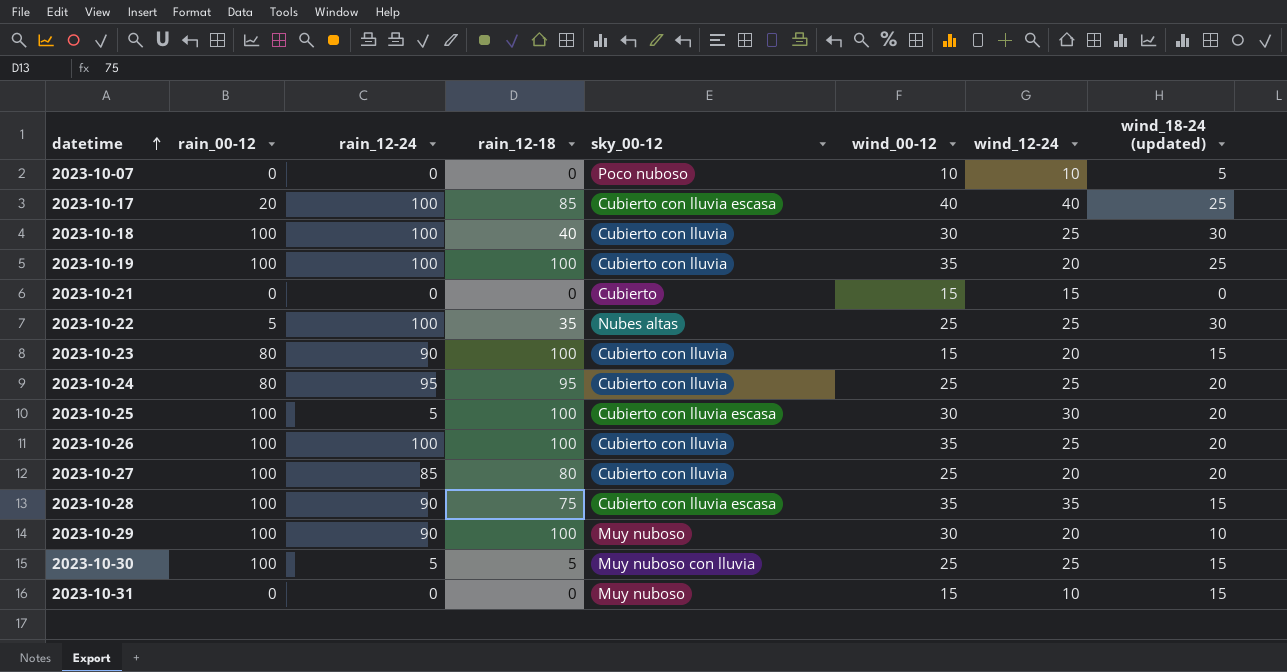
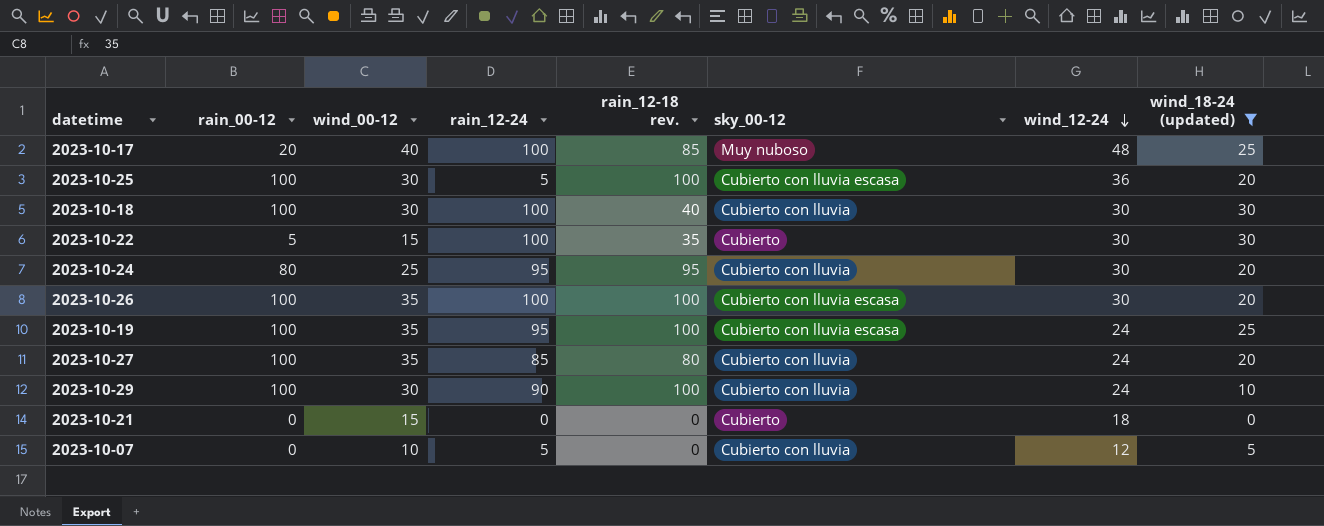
filter: none -> wind_18-24 (updated) != 15
row order: datetime ascending -> wind_12-24 descending
column wind_00-12 | position: 6 -> 3
column name: rain_12-18 -> rain_12-18 rev.
2023-10-17 | sky_00-12: Cubierto con lluvia escasa -> Muy nuboso
2023-10-17 | wind_12-24: 40 -> 48
2023-10-25 | wind_12-24: 30 -> 36
2023-10-18 | wind_12-24: 25 -> 30
2023-10-22 | wind_00-12: 25 -> 15
2023-10-22 | sky_00-12: Nubes altas -> Cubierto
2023-10-22 | wind_12-24: 25 -> 30
2023-10-24 | wind_12-24: 25 -> 30
2023-10-26 | sky_00-12: Cubierto con lluvia -> Cubierto con lluvia escasa
2023-10-26 | wind_12-24: 25 -> 30
2023-10-19 | rain_12-24: 100 -> 95
2023-10-19 | sky_00-12: Cubierto con lluvia -> Cubierto con lluvia escasa
2023-10-19 | wind_12-24: 20 -> 24
2023-10-27 | wind_00-12: 25 -> 35
2023-10-27 | wind_12-24: 20 -> 24
2023-10-29 | sky_00-12: Muy nuboso -> Cubierto con lluvia
2023-10-29 | wind_12-24: 20 -> 24
2023-10-21 | wind_12-24: 15 -> 18
2023-10-07 | rain_12-24: 0 -> 5
2023-10-07 | sky_00-12: Poco nuboso -> Cubierto con lluvia
2023-10-07 | wind_12-24: 10 -> 12

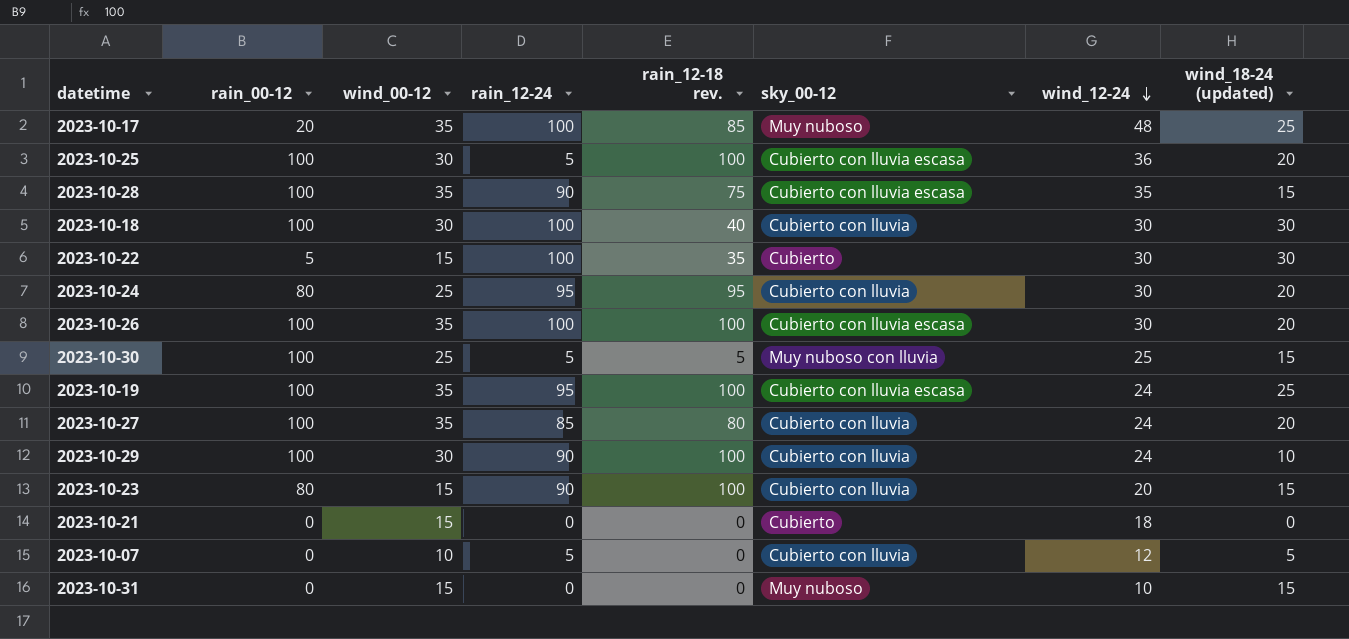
filter: wind_18-24 (updated) != 15 -> none
2023-10-17 | wind_00-12: 40 -> 35

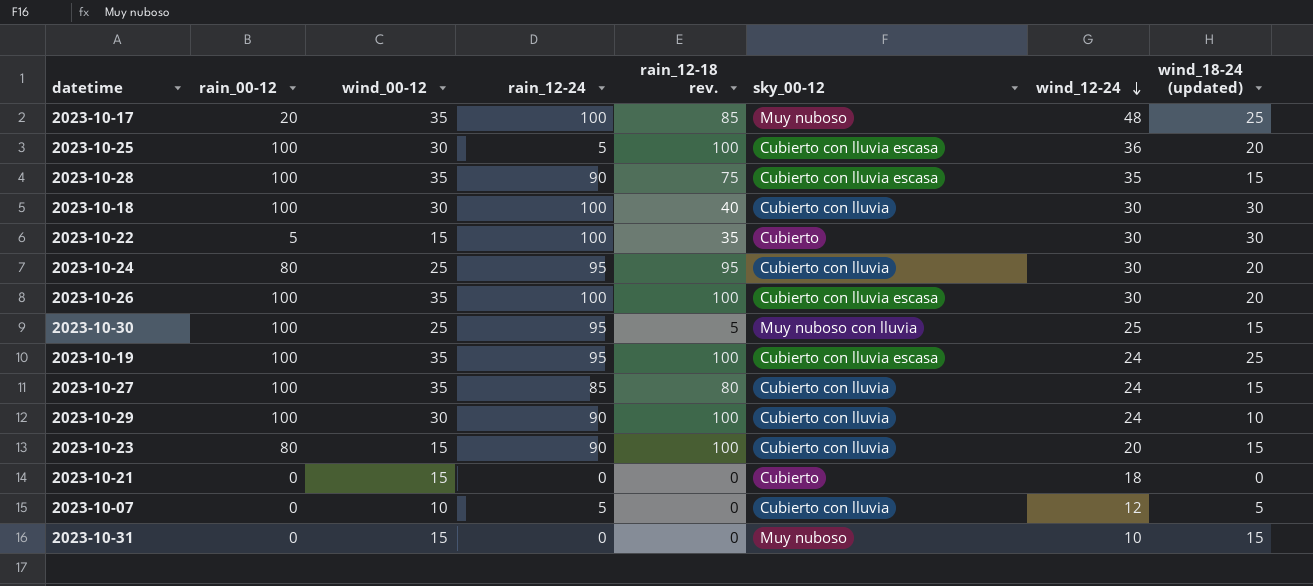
2023-10-30 | rain_12-24: 5 -> 95
2023-10-27 | wind_18-24 (updated): 20 -> 15

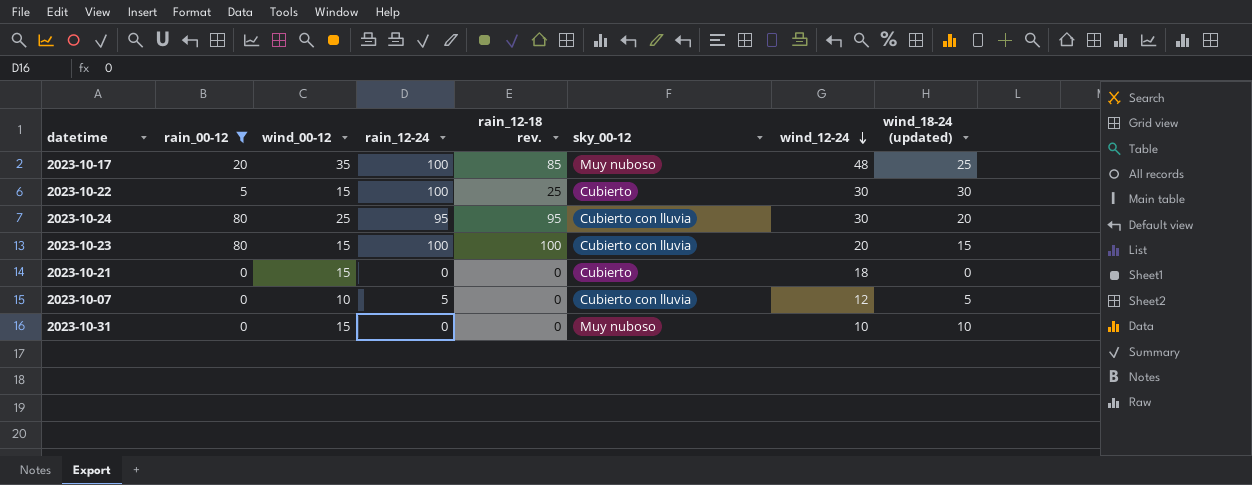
filter: none -> rain_00-12 != 100
2023-10-22 | rain_12-18 rev.: 35 -> 25
2023-10-23 | rain_12-24: 90 -> 100
2023-10-31 | wind_18-24 (updated): 15 -> 10

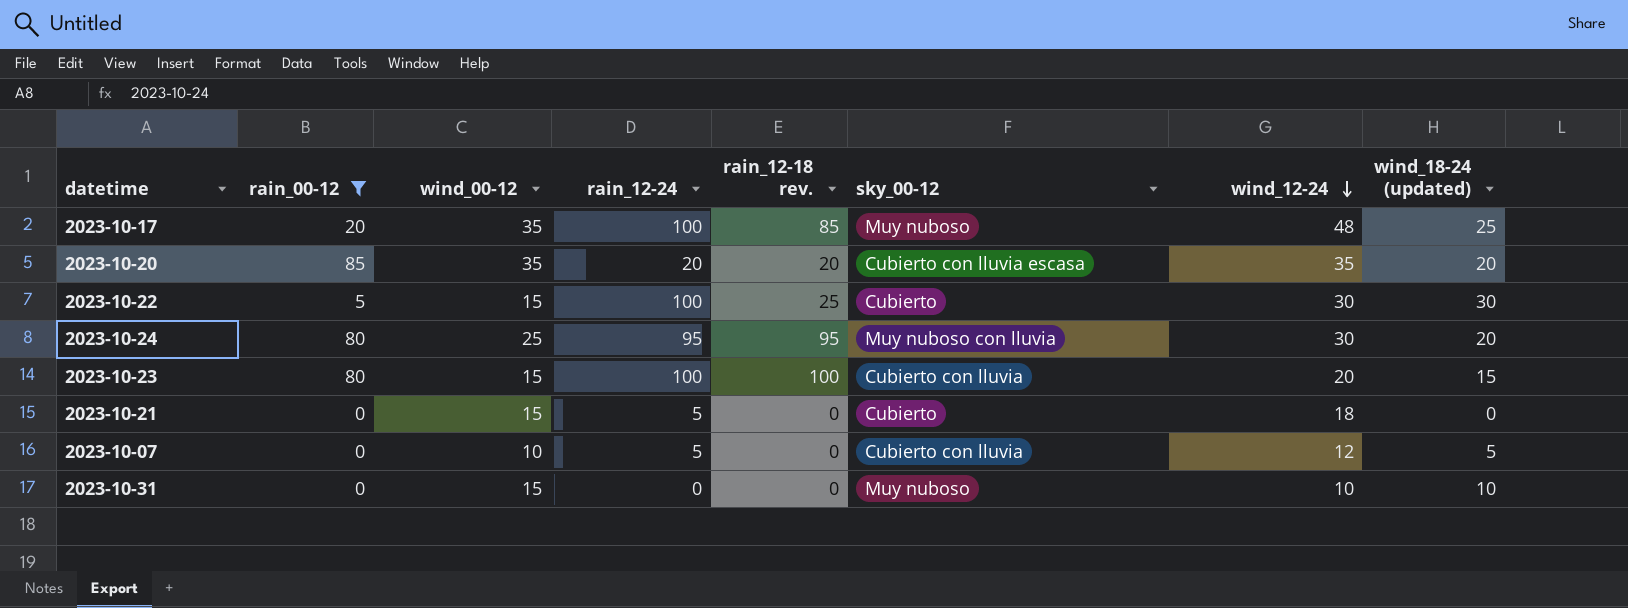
row 2023-10-20: none -> 85 | 35 | 20 | 20 | Cubierto con lluvia escasa | 35 | 20
2023-10-24 | sky_00-12: Cubierto con lluvia -> Muy nuboso con lluvia
2023-10-21 | rain_12-24: 0 -> 5

